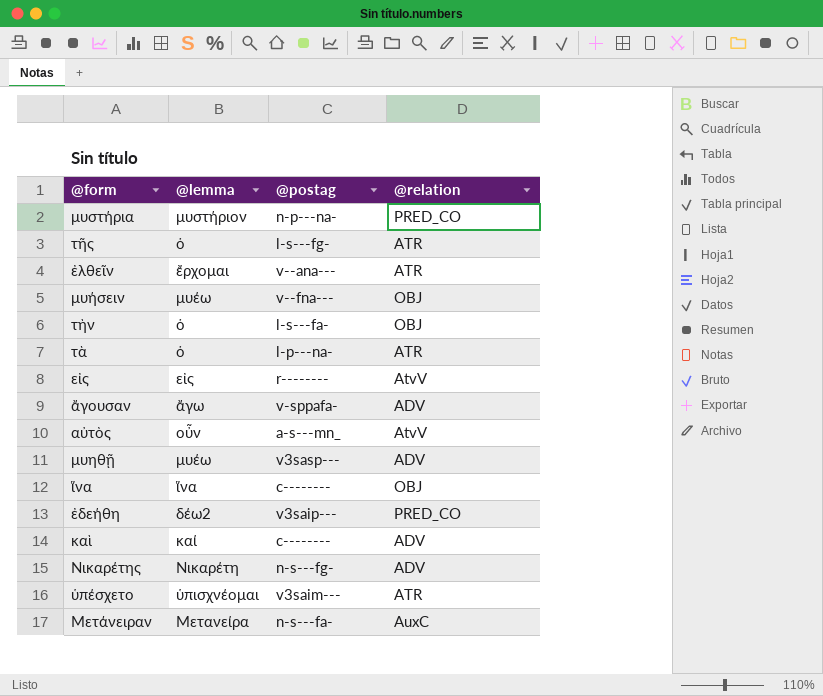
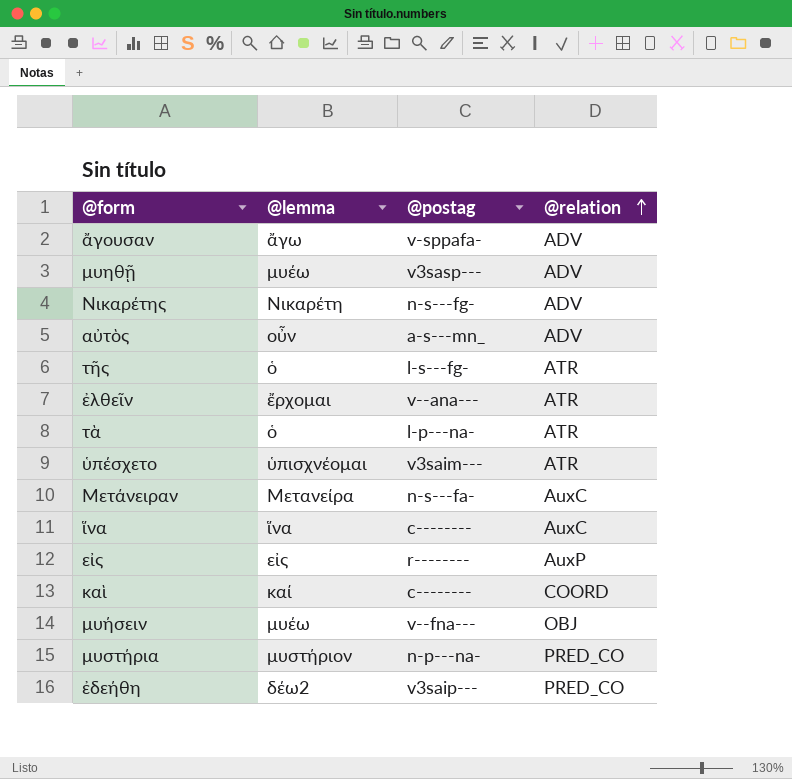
row order: none -> @relation ascending
row τὴν: ὁ | l-s---fa- | OBJ -> none
αὐτὸς | @relation: AtvV -> ADV
ἵνα | @relation: OBJ -> AuxC
εἰς | @relation: AtvV -> AuxP
καὶ | @relation: ADV -> COORD

